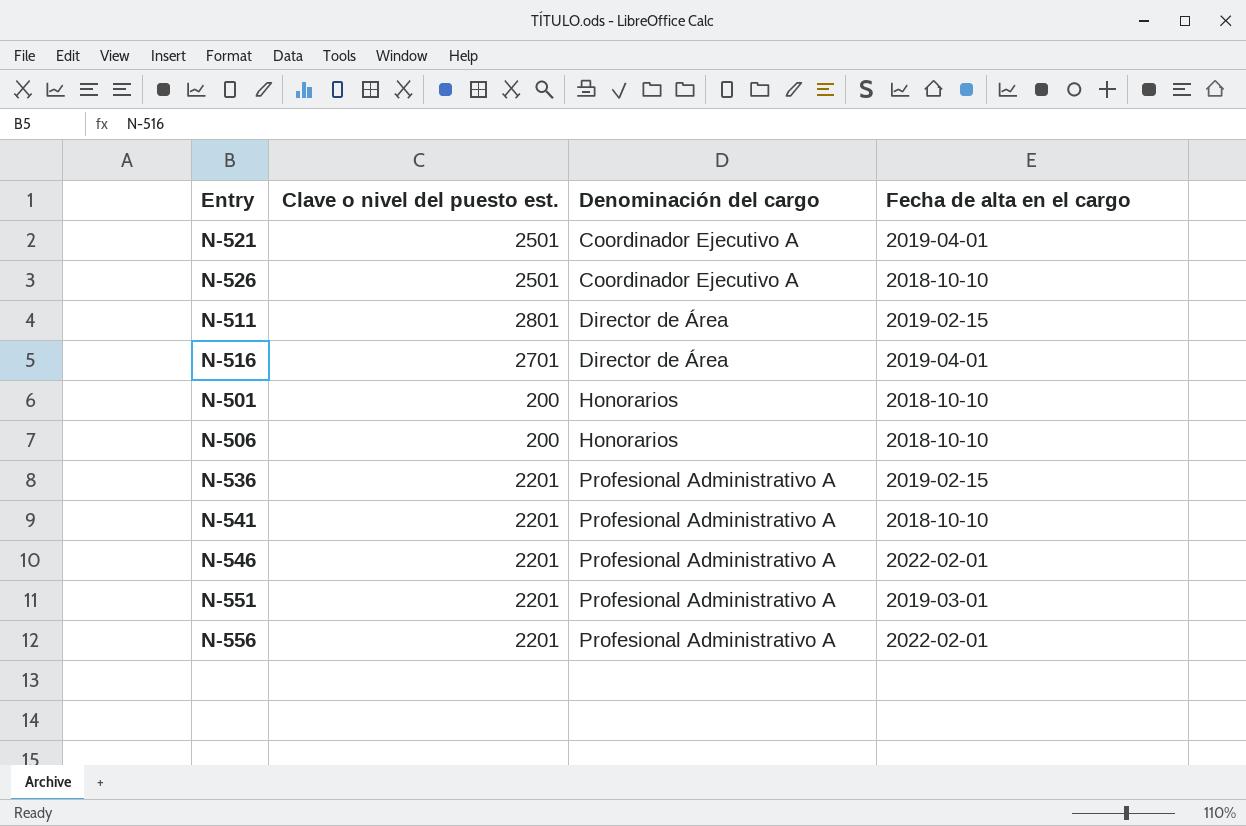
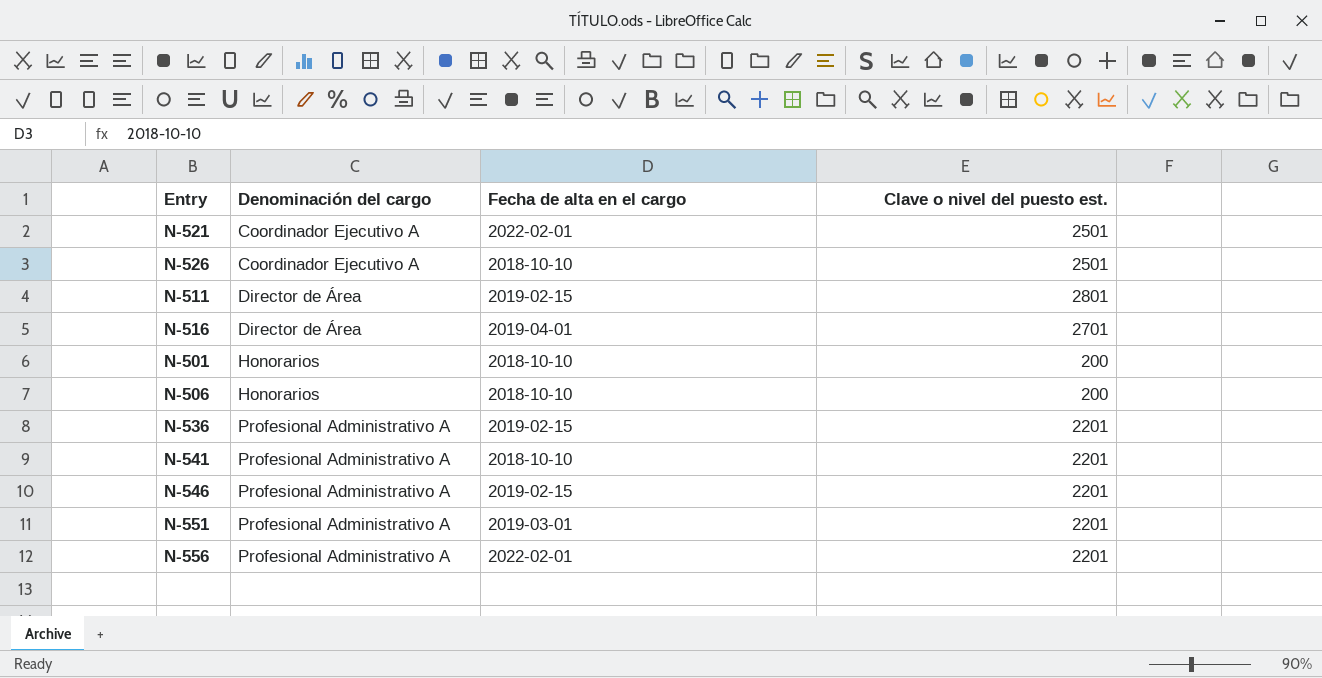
column Clave o nivel del puesto est. | position: 2 -> 4
N-521 | Fecha de alta en el cargo: 2019-04-01 -> 2022-02-01
N-546 | Fecha de alta en el cargo: 2022-02-01 -> 2019-02-15

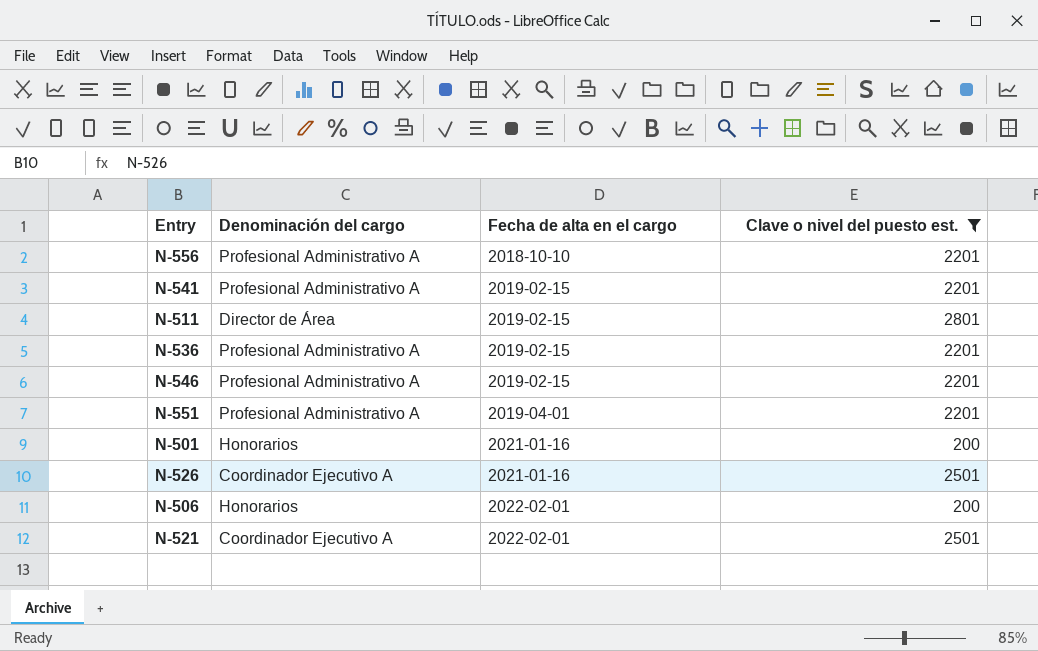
filter: none -> Clave o nivel del puesto est. != 2701
row order: Denominación del cargo ascending -> Fecha de alta en el cargo ascending
N-556 | Fecha de alta en el cargo: 2022-02-01 -> 2018-10-10
N-541 | Fecha de alta en el cargo: 2018-10-10 -> 2019-02-15
N-551 | Fecha de alta en el cargo: 2019-03-01 -> 2019-04-01
N-501 | Fecha de alta en el cargo: 2018-10-10 -> 2021-01-16
N-526 | Fecha de alta en el cargo: 2018-10-10 -> 2021-01-16
N-506 | Fecha de alta en el cargo: 2018-10-10 -> 2022-02-01

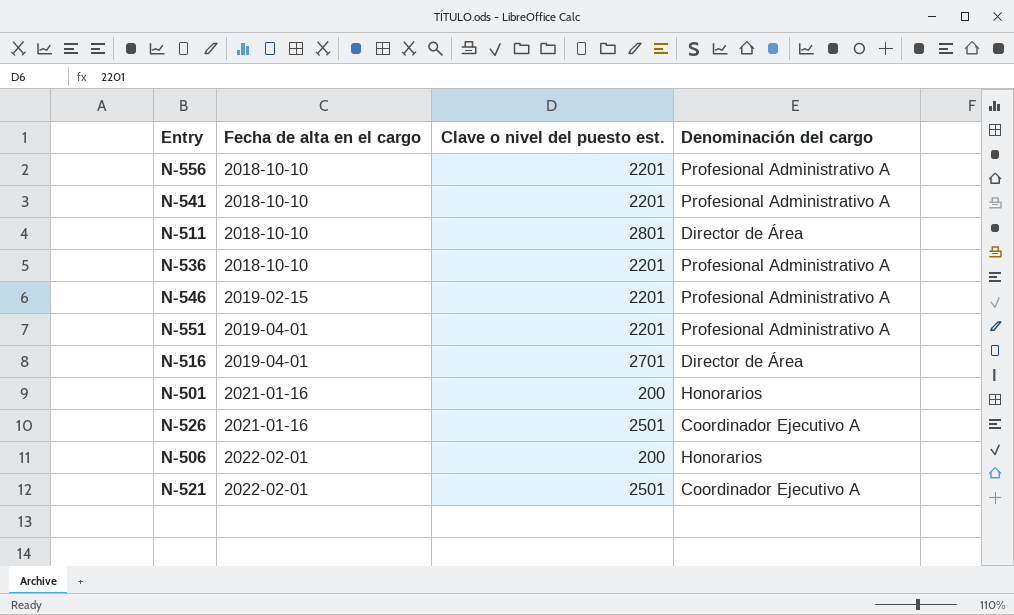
filter: Clave o nivel del puesto est. != 2701 -> none
column Denominación del cargo | position: 2 -> 4
N-541 | Fecha de alta en el cargo: 2019-02-15 -> 2018-10-10
N-511 | Fecha de alta en el cargo: 2019-02-15 -> 2018-10-10
N-536 | Fecha de alta en el cargo: 2019-02-15 -> 2018-10-10

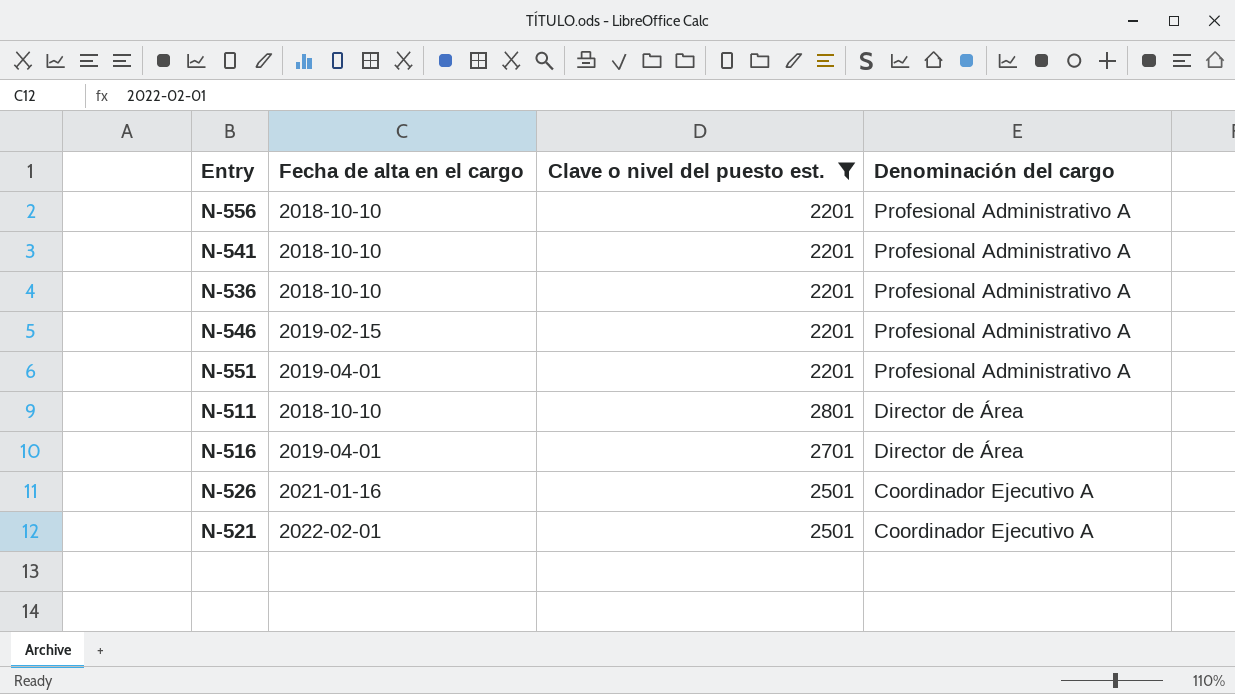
filter: none -> Clave o nivel del puesto est. != 200
row order: Fecha de alta en el cargo ascending -> Denominación del cargo descending

